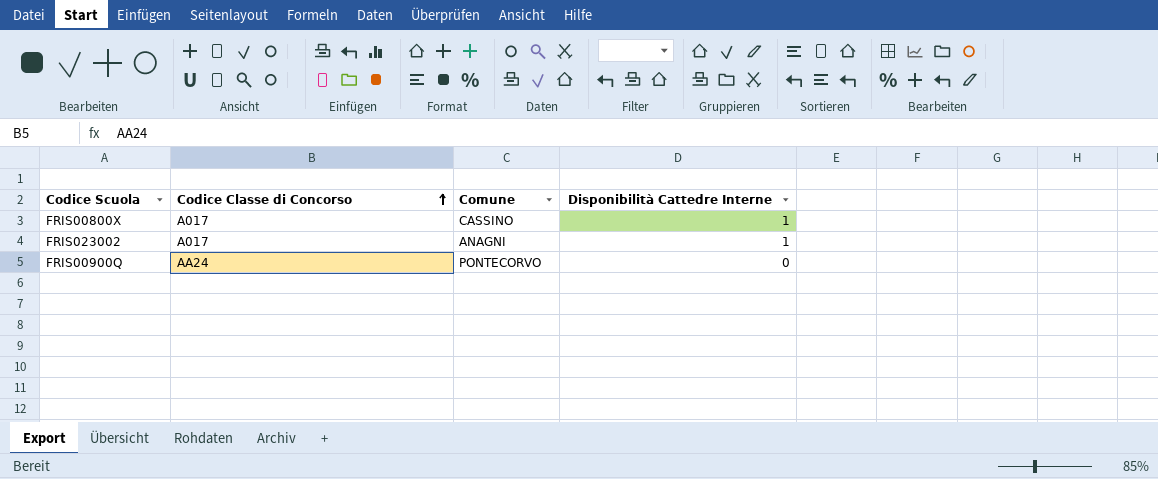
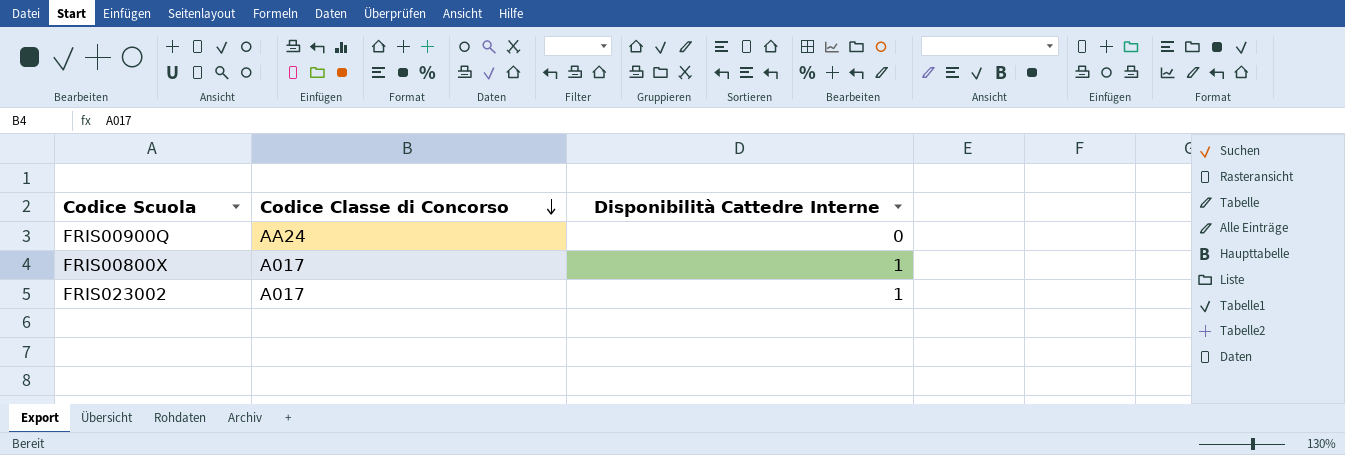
row order: Codice Classe di Concorso ascending -> Codice Classe di Concorso descending
column Comune | position: 3 -> none

